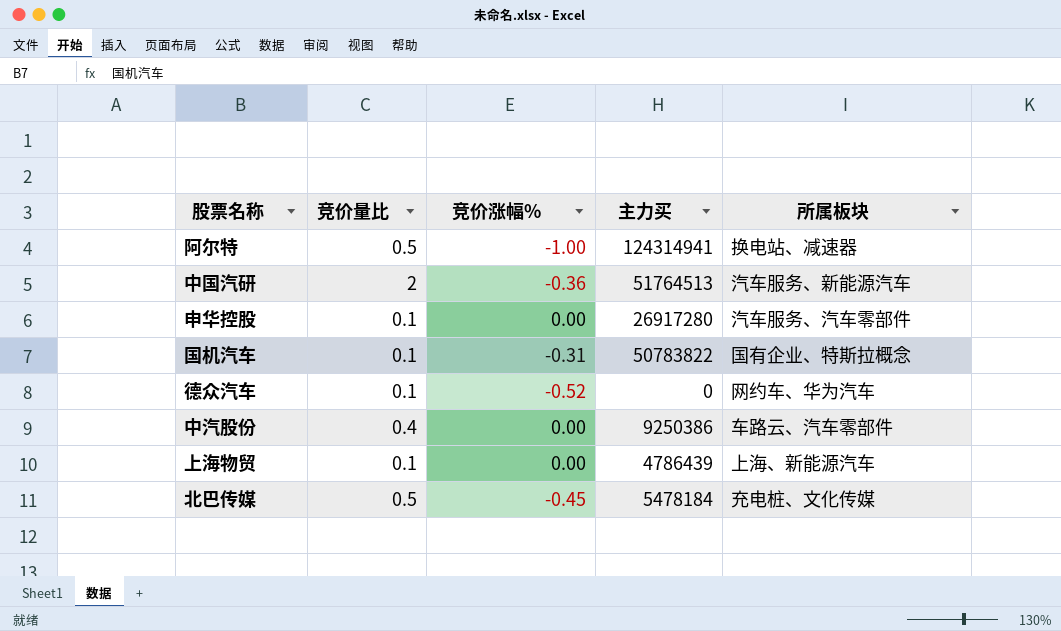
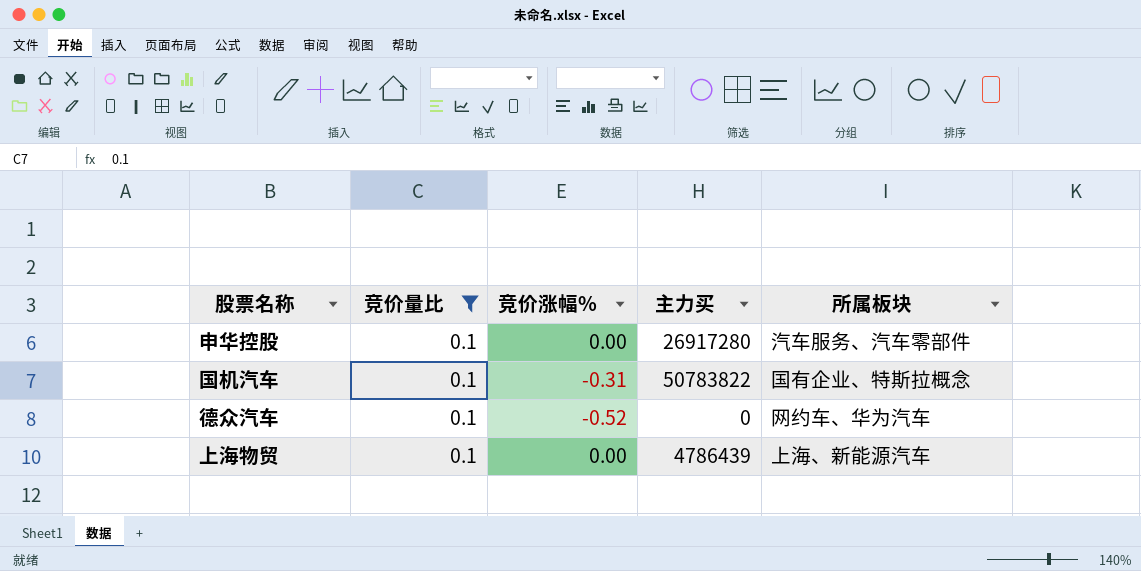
filter: none -> 竞价量比 = 0.1

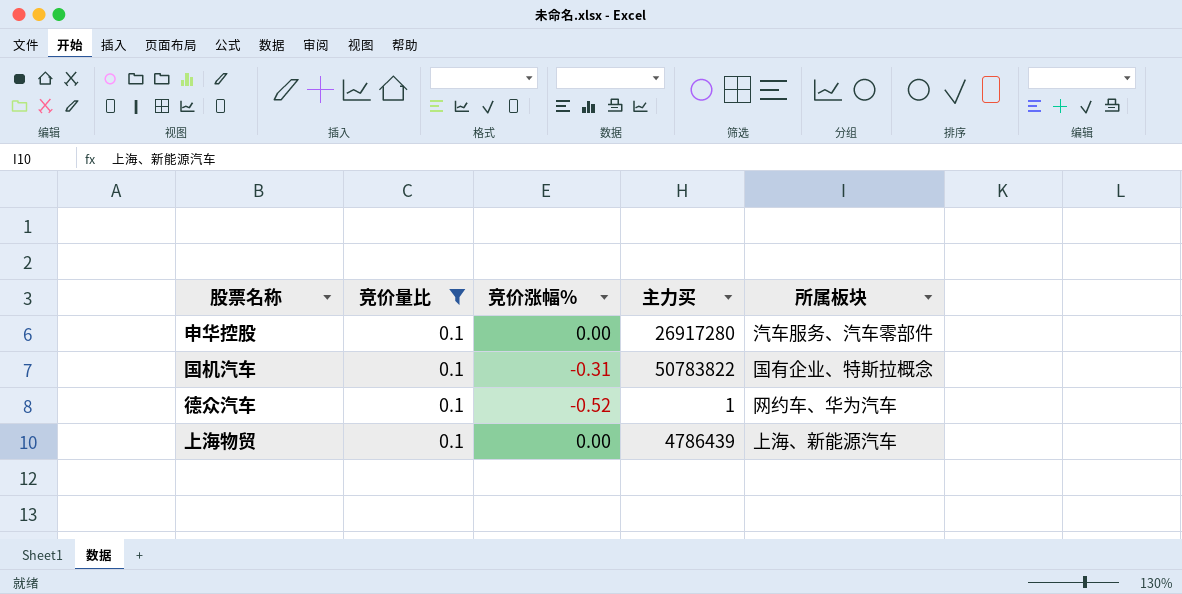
德众汽车 | 主力买: 0 -> 1

